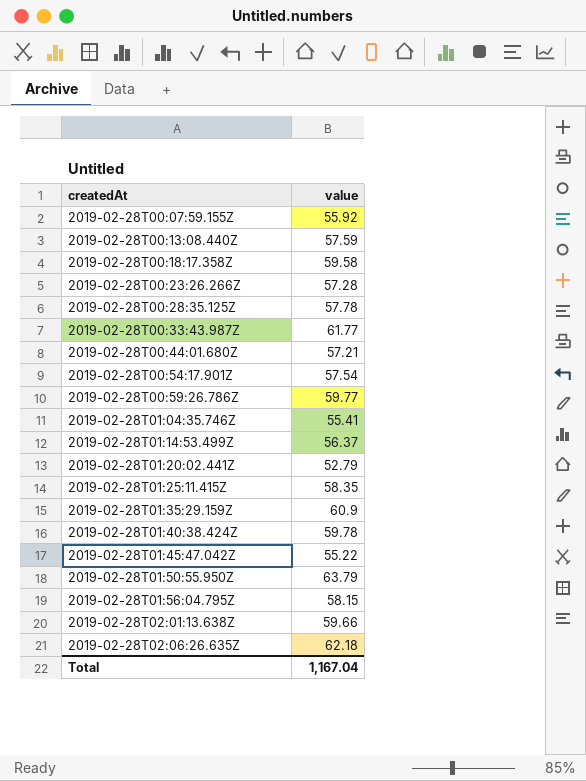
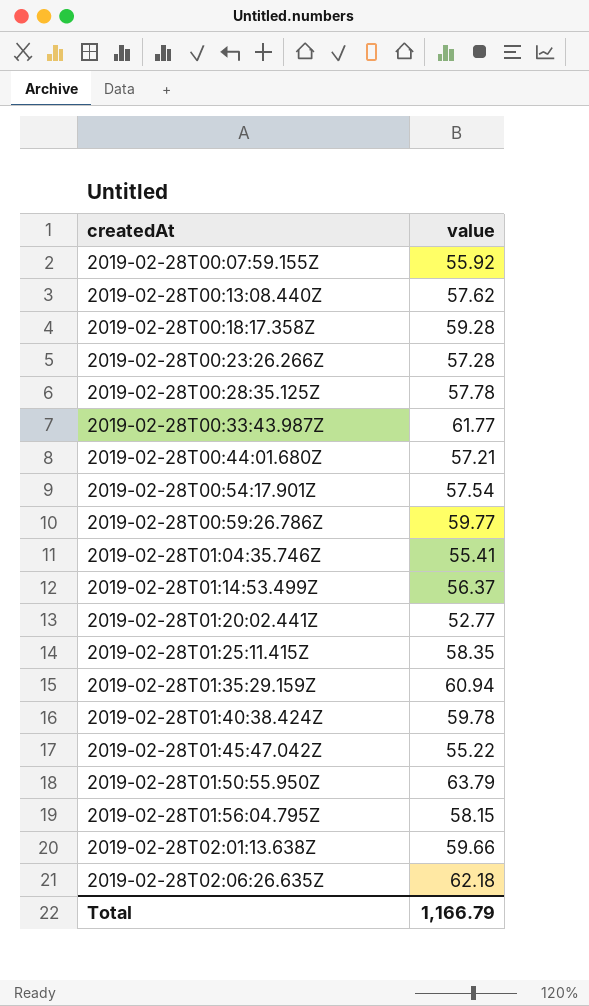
2019-02-28T00:13:08.440Z | value: 57.59 -> 57.62
2019-02-28T00:18:17.358Z | value: 59.58 -> 59.28
2019-02-28T01:20:02.441Z | value: 52.79 -> 52.77
2019-02-28T01:35:29.159Z | value: 60.9 -> 60.94
Total | value: 1,167.04 -> 1,166.79

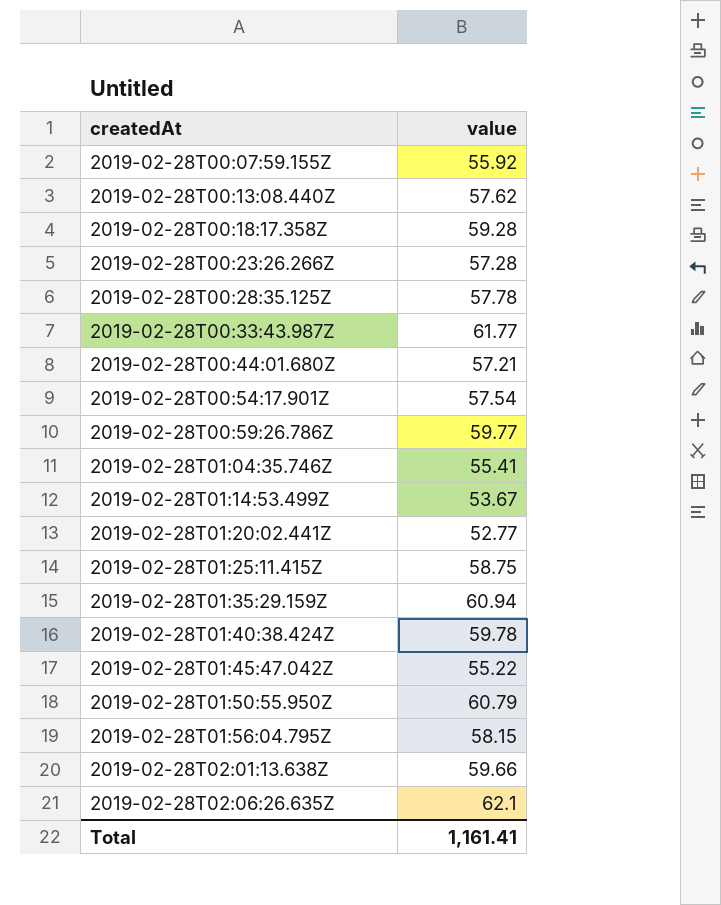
2019-02-28T01:14:53.499Z | value: 56.37 -> 53.67
2019-02-28T01:25:11.415Z | value: 58.35 -> 58.75
2019-02-28T01:50:55.950Z | value: 63.79 -> 60.79
2019-02-28T02:06:26.635Z | value: 62.18 -> 62.1
Total | value: 1,166.79 -> 1,161.41

